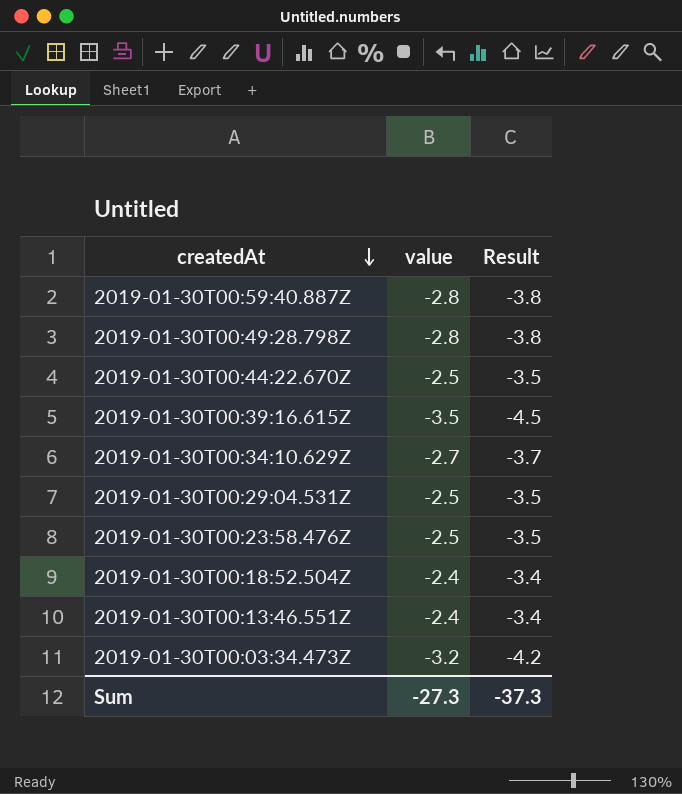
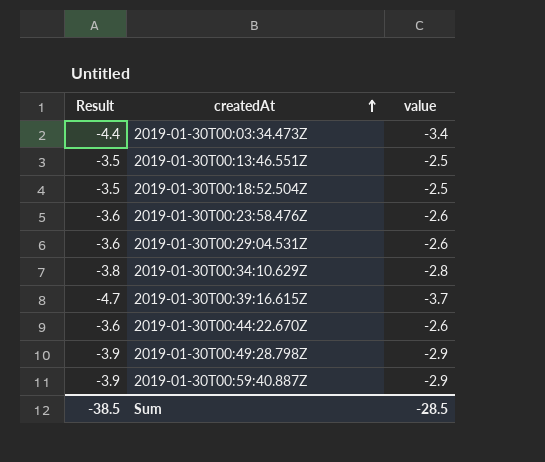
row order: createdAt descending -> createdAt ascending
column Result | position: 3 -> 1
2019-01-30T00:03:34.473Z | Result: -4.2 -> -4.4
2019-01-30T00:03:34.473Z | value: -3.2 -> -3.4
2019-01-30T00:13:46.551Z | Result: -3.4 -> -3.5
2019-01-30T00:13:46.551Z | value: -2.4 -> -2.5
2019-01-30T00:18:52.504Z | Result: -3.4 -> -3.5
2019-01-30T00:18:52.504Z | value: -2.4 -> -2.5
2019-01-30T00:23:58.476Z | Result: -3.5 -> -3.6
2019-01-30T00:23:58.476Z | value: -2.5 -> -2.6
2019-01-30T00:29:04.531Z | Result: -3.5 -> -3.6
2019-01-30T00:29:04.531Z | value: -2.5 -> -2.6
2019-01-30T00:34:10.629Z | Result: -3.7 -> -3.8
2019-01-30T00:34:10.629Z | value: -2.7 -> -2.8
2019-01-30T00:39:16.615Z | Result: -4.5 -> -4.7
2019-01-30T00:39:16.615Z | value: -3.5 -> -3.7
2019-01-30T00:44:22.670Z | Result: -3.5 -> -3.6
2019-01-30T00:44:22.670Z | value: -2.5 -> -2.6
2019-01-30T00:49:28.798Z | Result: -3.8 -> -3.9
2019-01-30T00:49:28.798Z | value: -2.8 -> -2.9
2019-01-30T00:59:40.887Z | Result: -3.8 -> -3.9
2019-01-30T00:59:40.887Z | value: -2.8 -> -2.9
Sum | Result: -37.3 -> -38.5
Sum | value: -27.3 -> -28.5

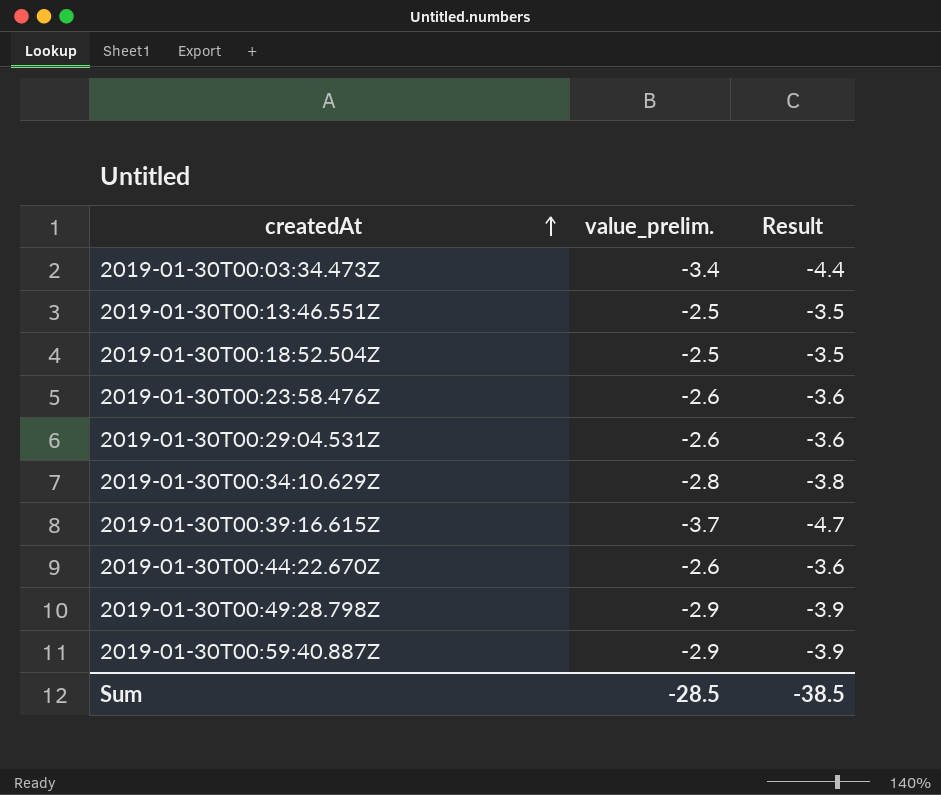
column name: value -> value_prelim.
column Result | position: 1 -> 3

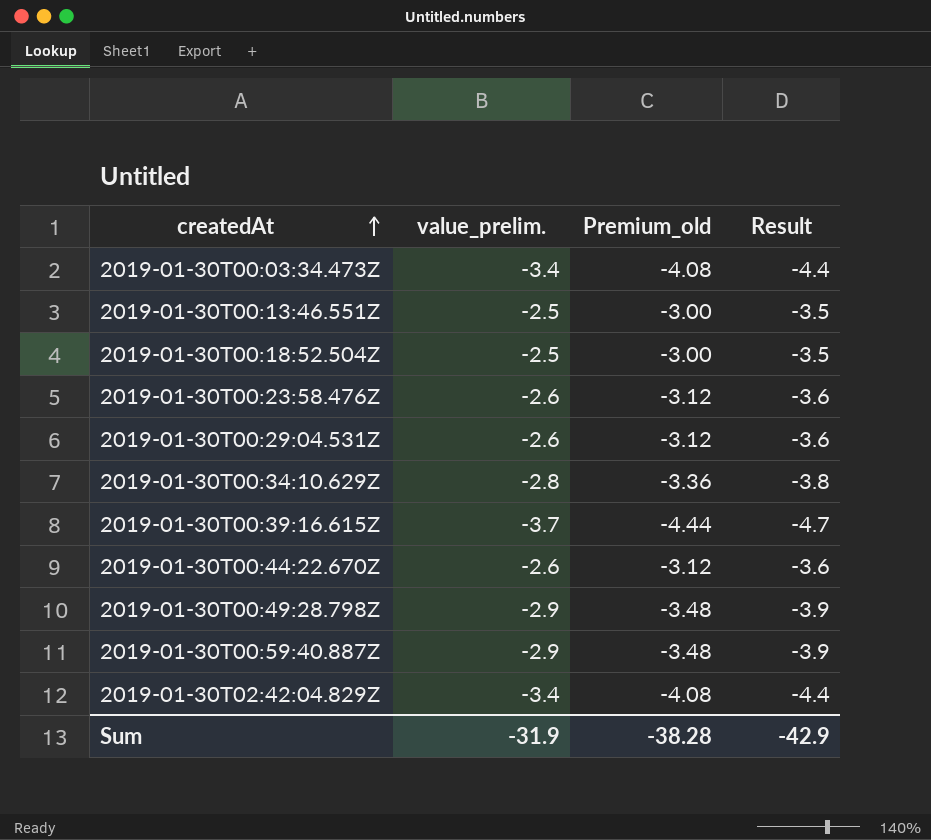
column Premium_old | formula: none -> [value_prelim.] * 1.2
row 2019-01-30T02:42:04.829Z: none -> -3.4 | -4.08 | -4.4
Sum | value_prelim.: -28.5 -> -31.9
Sum | Result: -38.5 -> -42.9

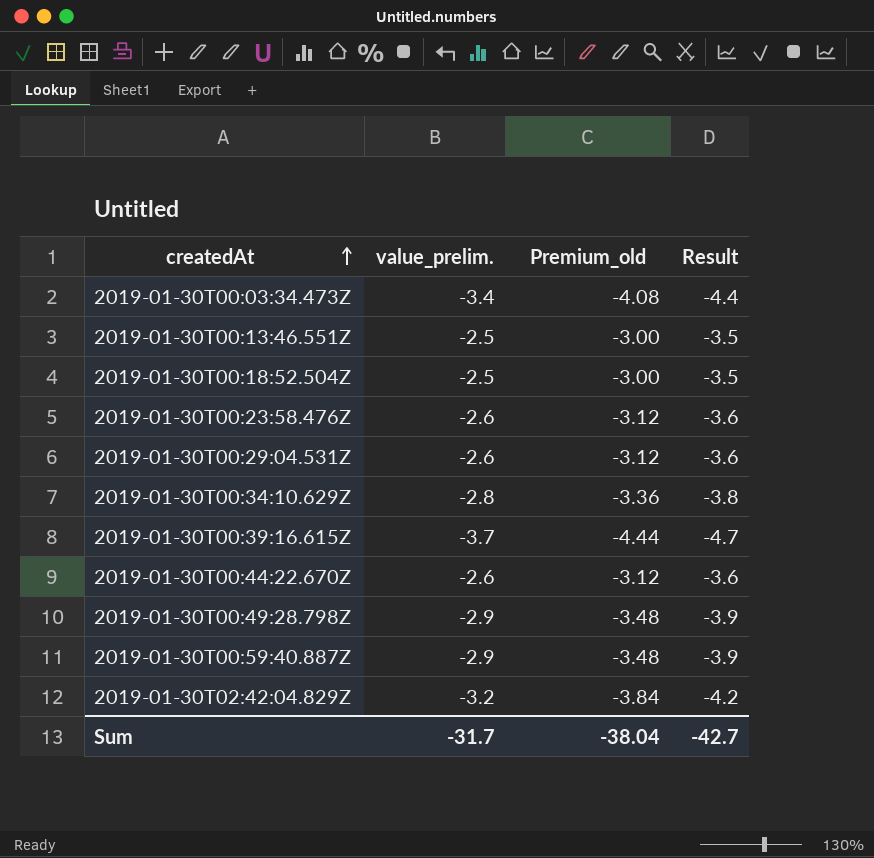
2019-01-30T02:42:04.829Z | value_prelim.: -3.4 -> -3.2
2019-01-30T02:42:04.829Z | Premium_old: -4.08 -> -3.84
2019-01-30T02:42:04.829Z | Result: -4.4 -> -4.2
Sum | value_prelim.: -31.9 -> -31.7
Sum | Premium_old: -38.28 -> -38.04
Sum | Result: -42.9 -> -42.7

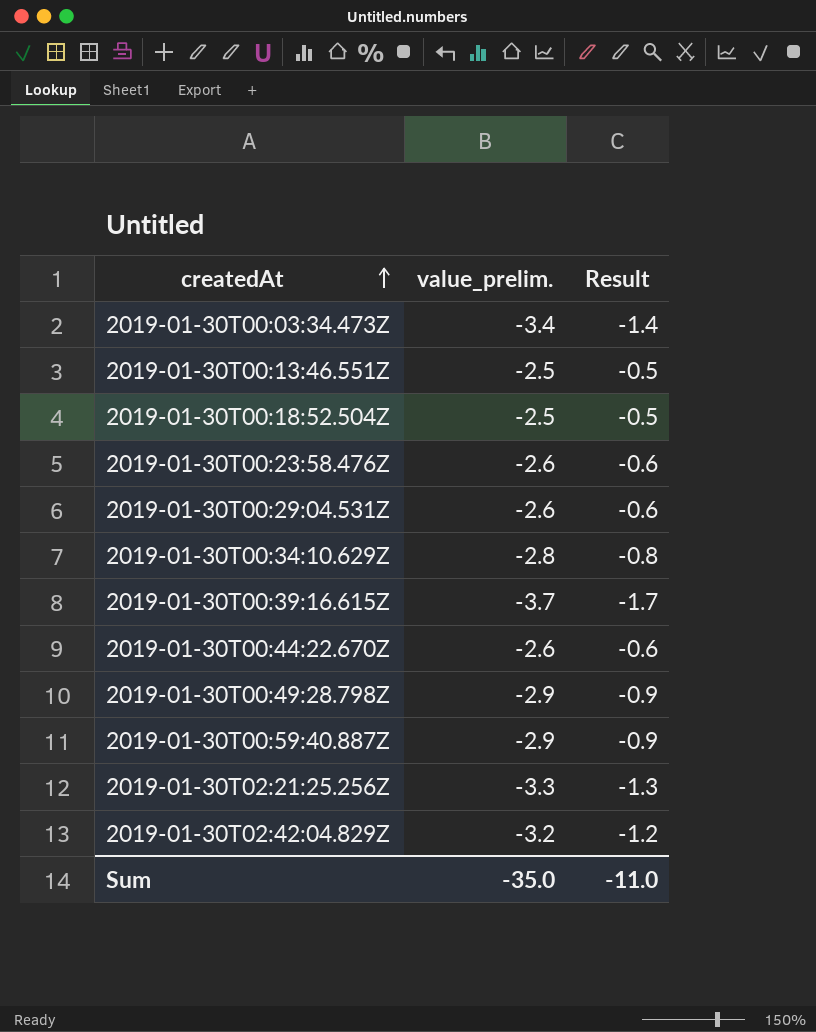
column Premium_old | formula: [value_prelim.] * 1.2 -> none
column Result | formula: [value_prelim.] - 1 -> [value_prelim.] + 2
row 2019-01-30T02:21:25.256Z: none -> -3.3 | -1.3
Sum | value_prelim.: -31.7 -> -35.0
Sum | Result: -42.7 -> -11.0

